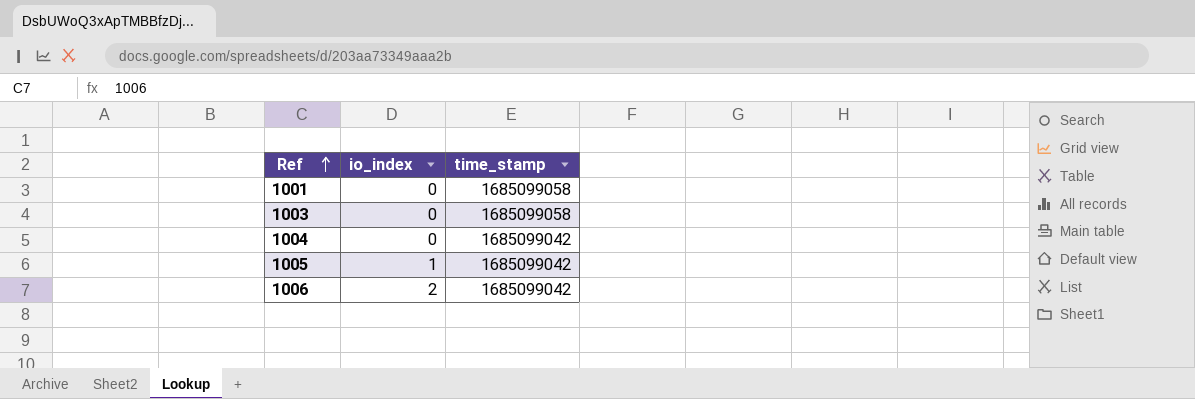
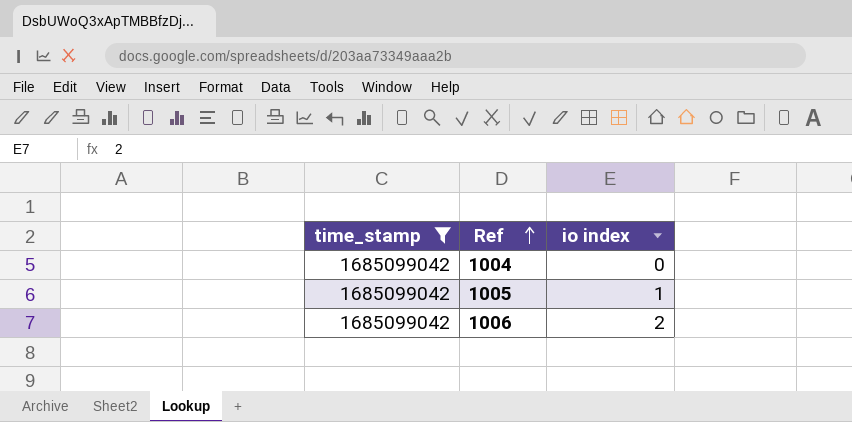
filter: none -> time_stamp = 1685099042
column time_stamp | position: 3 -> 1
column name: io_index -> io index

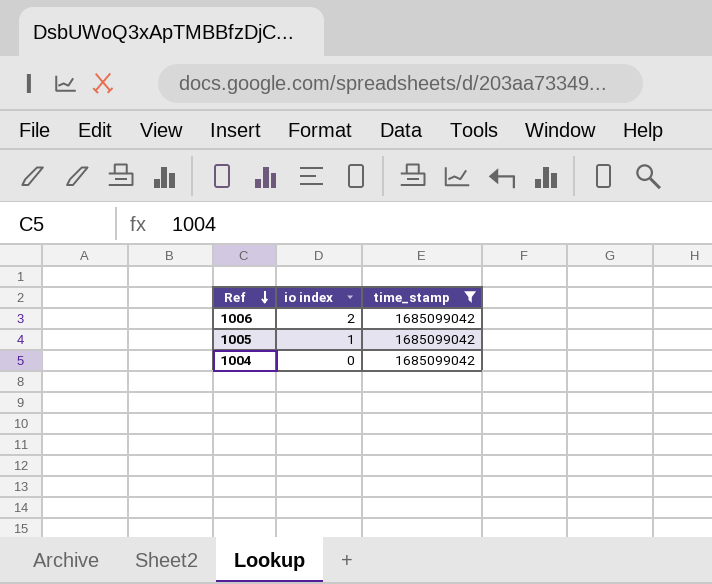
row order: Ref ascending -> Ref descending
column time_stamp | position: 1 -> 3

